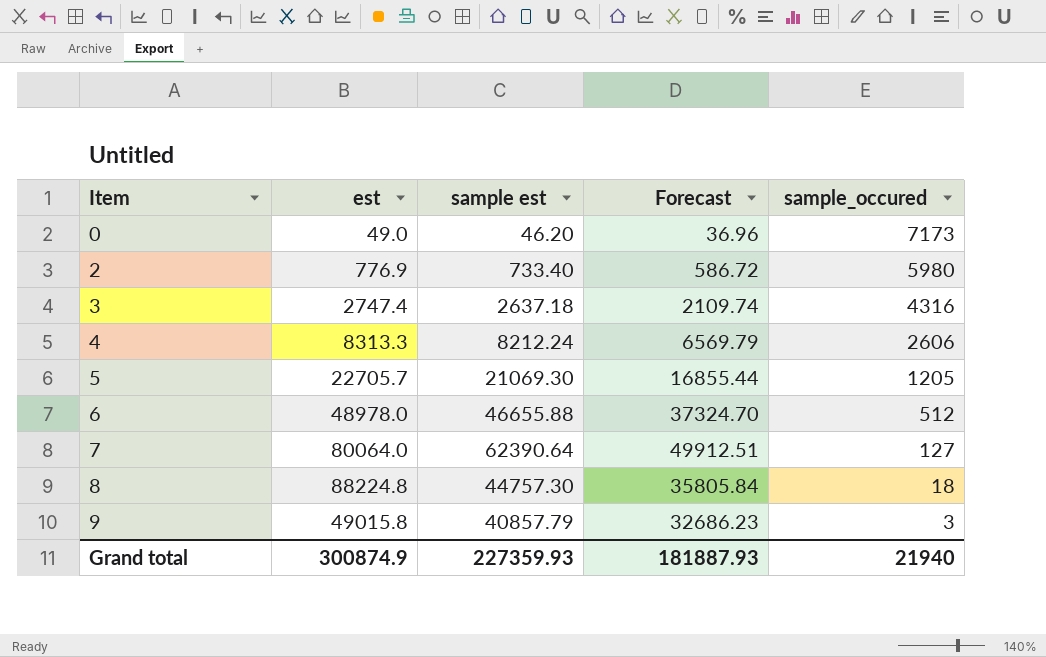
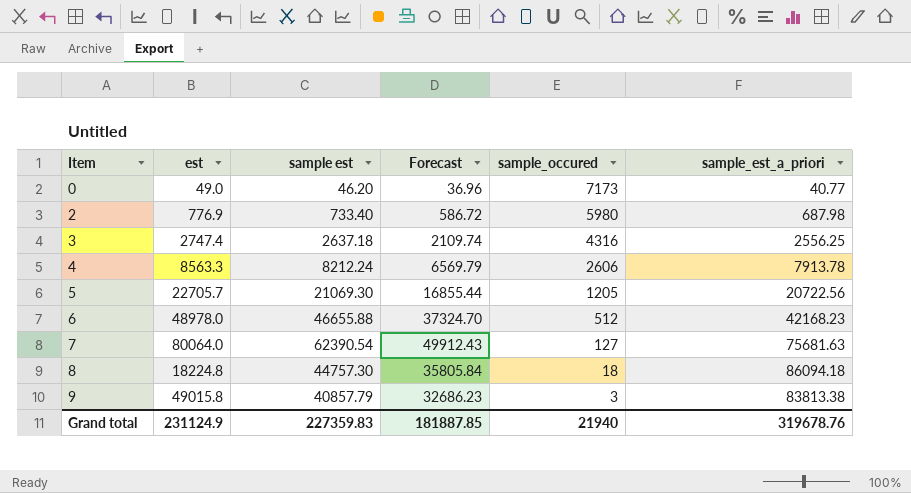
column sample_est_a_priori | position: none -> 6
4 | est: 8313.3 -> 8563.3
7 | sample est: 62390.64 -> 62390.54
7 | Forecast: 49912.51 -> 49912.43
8 | est: 88224.8 -> 18224.8
Grand total | est: 300874.9 -> 231124.9
Grand total | sample est: 227359.93 -> 227359.83
Grand total | Forecast: 181887.93 -> 181887.85

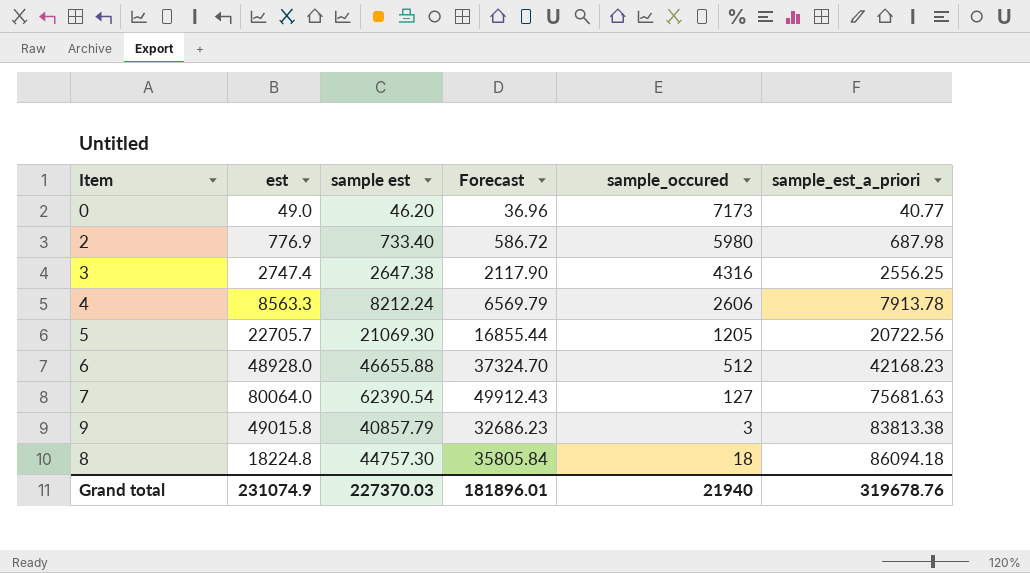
row order: Item ascending -> sample_est_a_priori ascending
3 | sample est: 2637.18 -> 2647.38
3 | Forecast: 2109.74 -> 2117.90
6 | est: 48978.0 -> 48928.0
Grand total | est: 231124.9 -> 231074.9
Grand total | sample est: 227359.83 -> 227370.03
Grand total | Forecast: 181887.85 -> 181896.01

